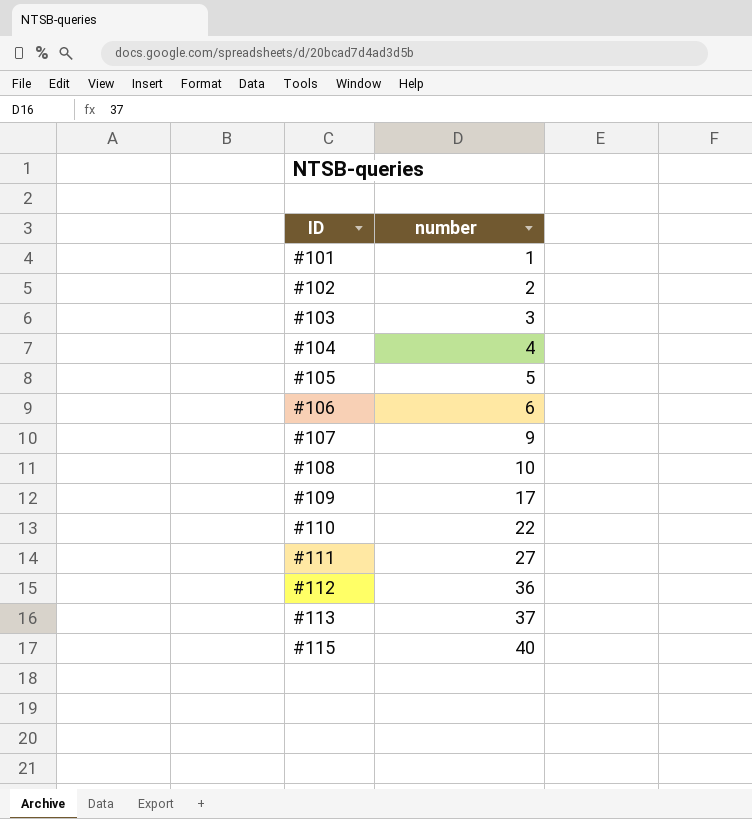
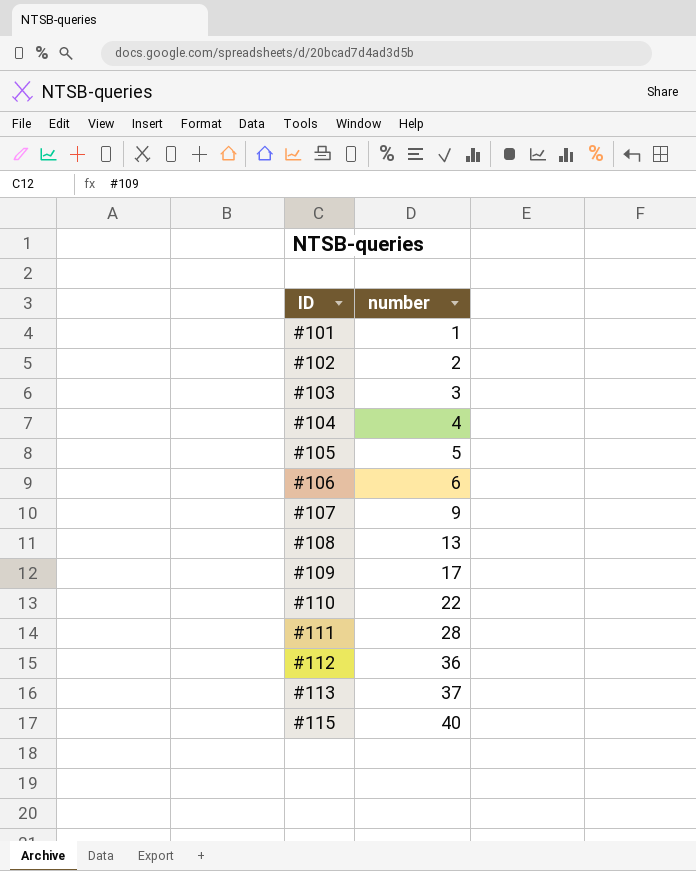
#108 | number: 10 -> 13
#111 | number: 27 -> 28

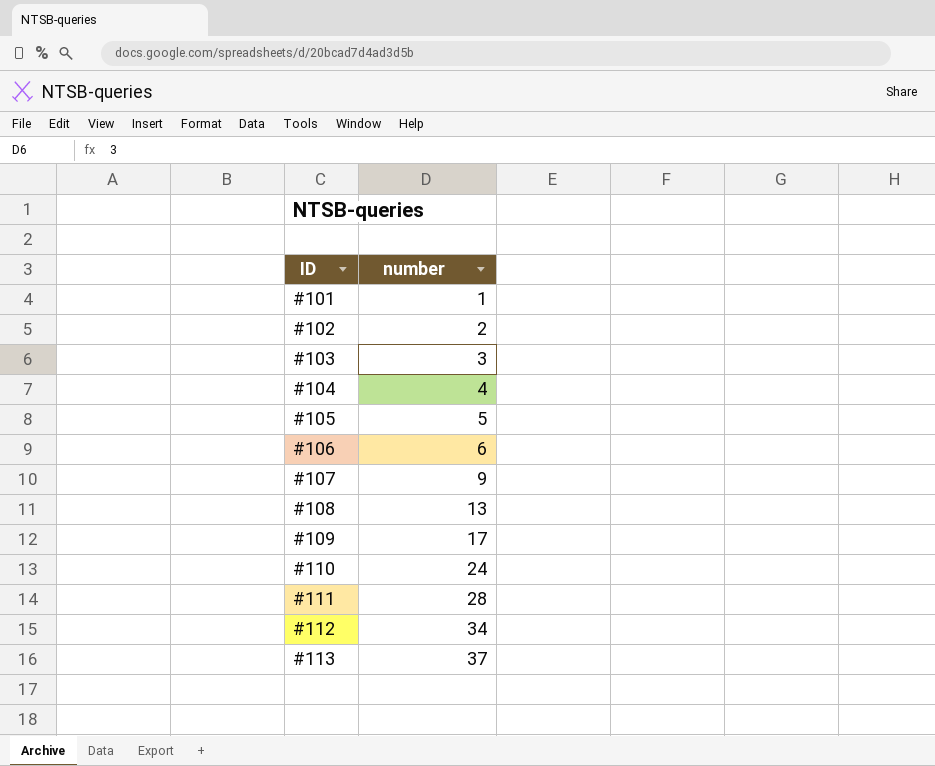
row #115: 40 -> none
#110 | number: 22 -> 24
#112 | number: 36 -> 34

